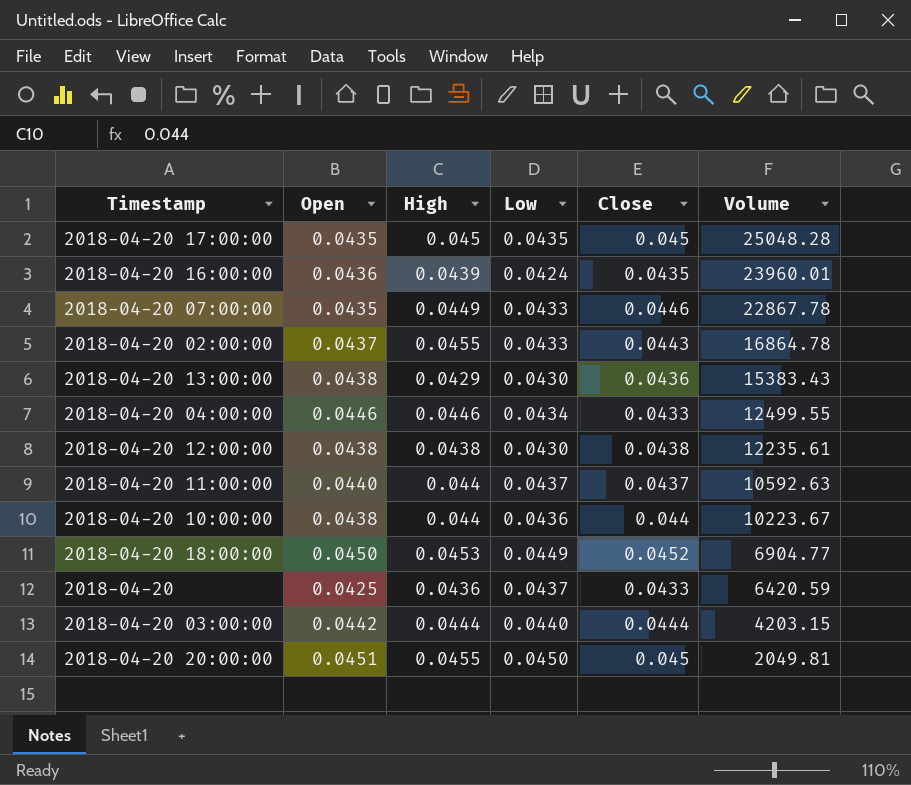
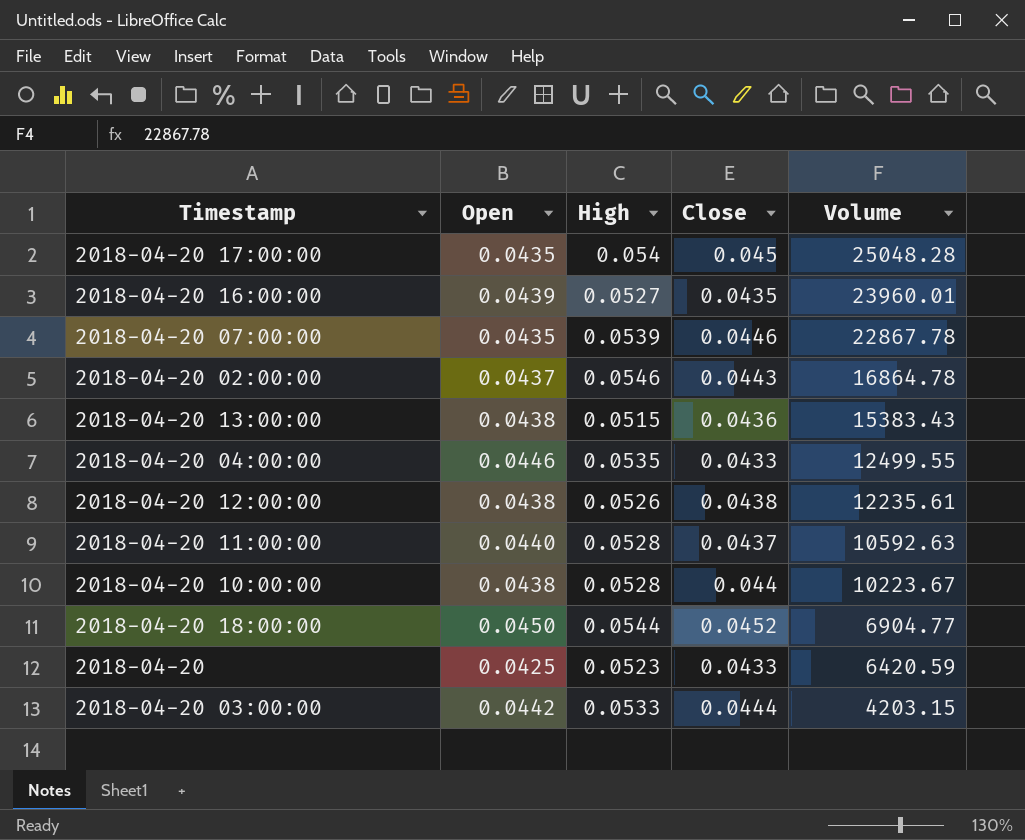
column Low | position: 4 -> none
row 2018-04-20 20:00:00: 0.0451 | 0.0455 | 0.0450 | 0.045 | 2049.81 -> none
2018-04-20 17:00:00 | High: 0.045 -> 0.054
2018-04-20 16:00:00 | Open: 0.0436 -> 0.0439
2018-04-20 16:00:00 | High: 0.0439 -> 0.0527
2018-04-20 07:00:00 | High: 0.0449 -> 0.0539
2018-04-20 02:00:00 | High: 0.0455 -> 0.0546
2018-04-20 13:00:00 | High: 0.0429 -> 0.0515
2018-04-20 04:00:00 | High: 0.0446 -> 0.0535
2018-04-20 12:00:00 | High: 0.0438 -> 0.0526
2018-04-20 11:00:00 | High: 0.044 -> 0.0528
2018-04-20 10:00:00 | High: 0.044 -> 0.0528
2018-04-20 18:00:00 | High: 0.0453 -> 0.0544
2018-04-20 | High: 0.0436 -> 0.0523
2018-04-20 03:00:00 | High: 0.0444 -> 0.0533

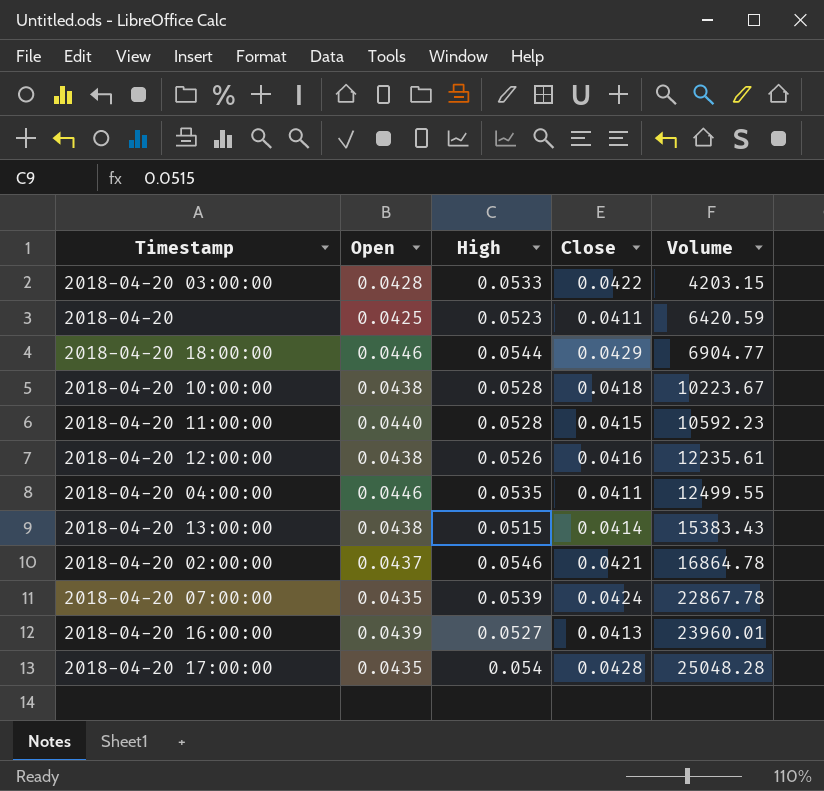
row order: Volume descending -> Volume ascending
2018-04-20 03:00:00 | Open: 0.0442 -> 0.0428
2018-04-20 03:00:00 | Close: 0.0444 -> 0.0422
2018-04-20 | Close: 0.0433 -> 0.0411
2018-04-20 18:00:00 | Open: 0.0450 -> 0.0446
2018-04-20 18:00:00 | Close: 0.0452 -> 0.0429
2018-04-20 10:00:00 | Close: 0.044 -> 0.0418
2018-04-20 11:00:00 | Close: 0.0437 -> 0.0415
2018-04-20 11:00:00 | Volume: 10592.63 -> 10592.23
2018-04-20 12:00:00 | Close: 0.0438 -> 0.0416
2018-04-20 04:00:00 | Close: 0.0433 -> 0.0411
2018-04-20 13:00:00 | Close: 0.0436 -> 0.0414
2018-04-20 02:00:00 | Close: 0.0443 -> 0.0421
2018-04-20 07:00:00 | Close: 0.0446 -> 0.0424
2018-04-20 16:00:00 | Close: 0.0435 -> 0.0413
2018-04-20 17:00:00 | Close: 0.045 -> 0.0428

